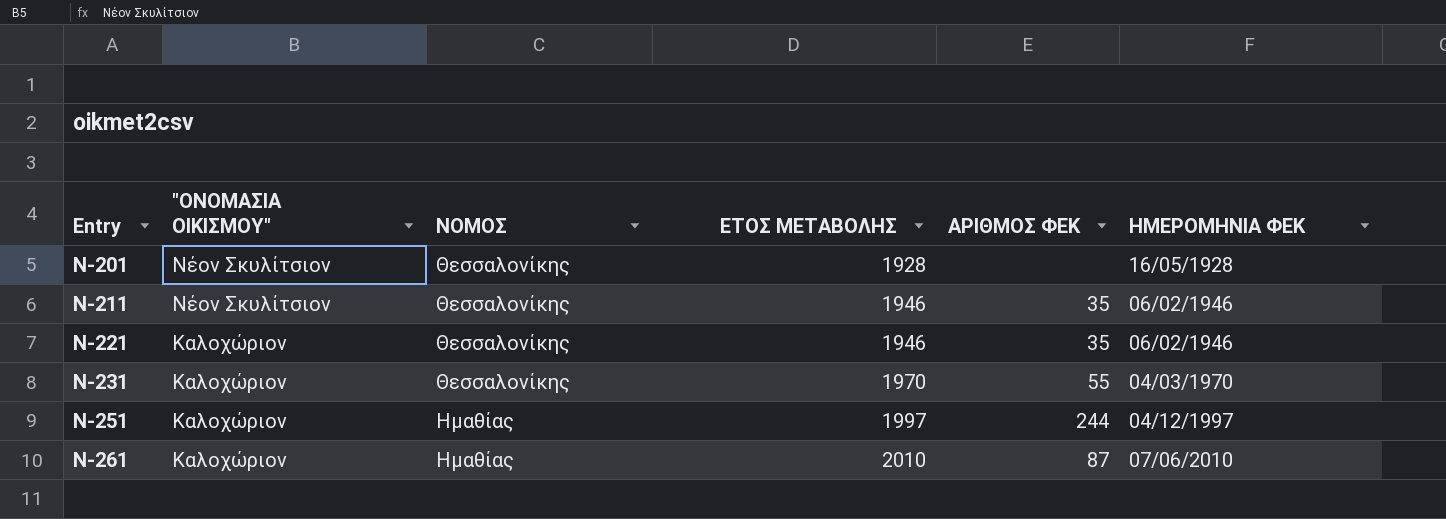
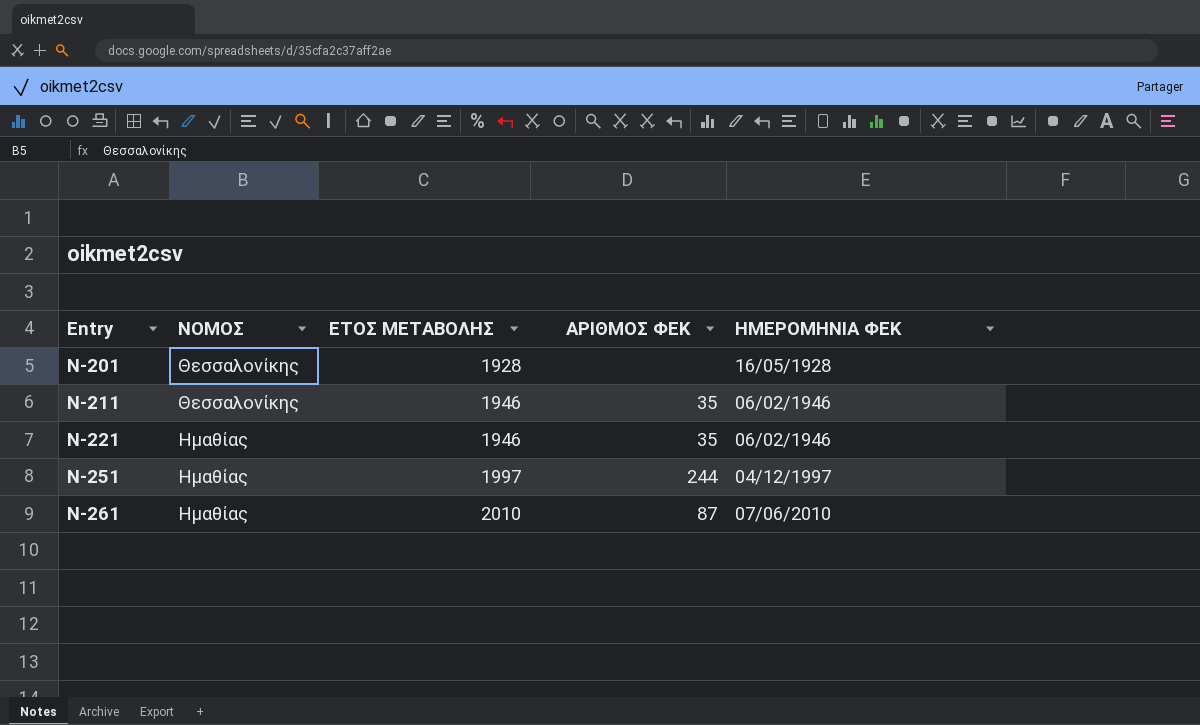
column "ΟΝΟΜΑΣΙΑ ΟΙΚΙΣΜΟΥ" | position: 2 -> none
row N-231: Καλοχώριον | Θεσσαλονίκης | 1970 | 55 | 04/03/1970 -> none
N-221 | ΝΟΜΟΣ: Θεσσαλονίκης -> Ημαθίας

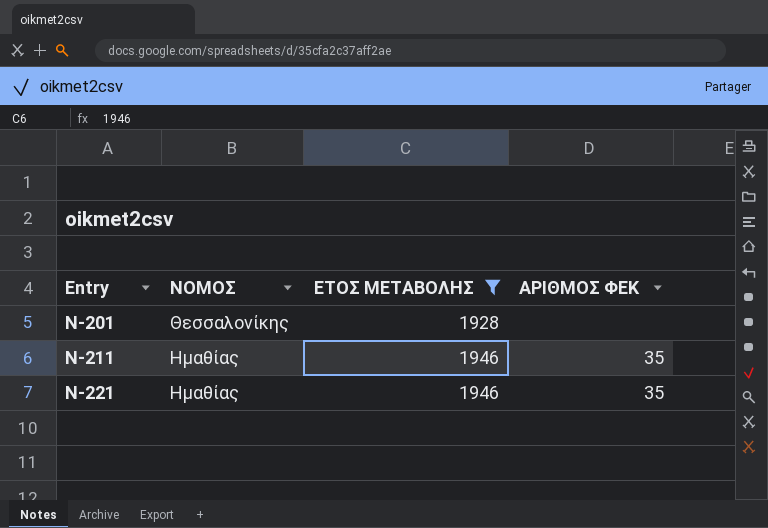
filter: none -> ΕΤΟΣ ΜΕΤΑΒΟΛΗΣ <= 1946
column ΗΜΕΡΟΜΗΝΙΑ ΦΕΚ | position: 5 -> none
N-211 | ΝΟΜΟΣ: Θεσσαλονίκης -> Ημαθίας

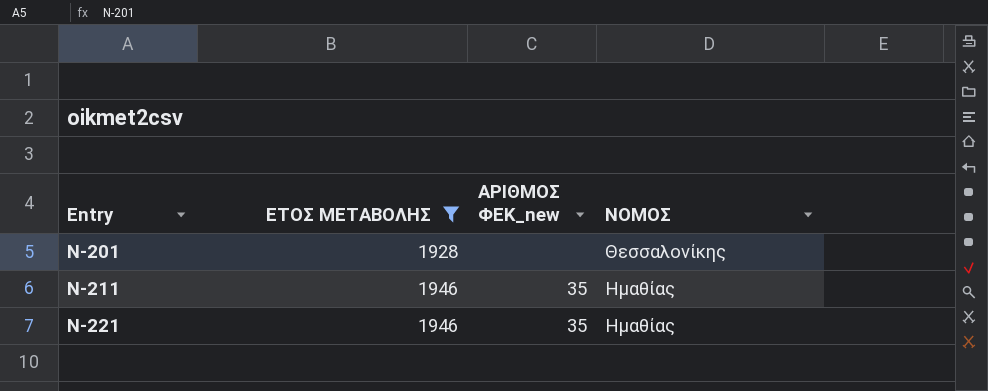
column name: ΑΡΙΘΜΟΣ ΦΕΚ -> ΑΡΙΘΜΟΣ ΦΕΚ_new
column ΝΟΜΟΣ | position: 2 -> 4

